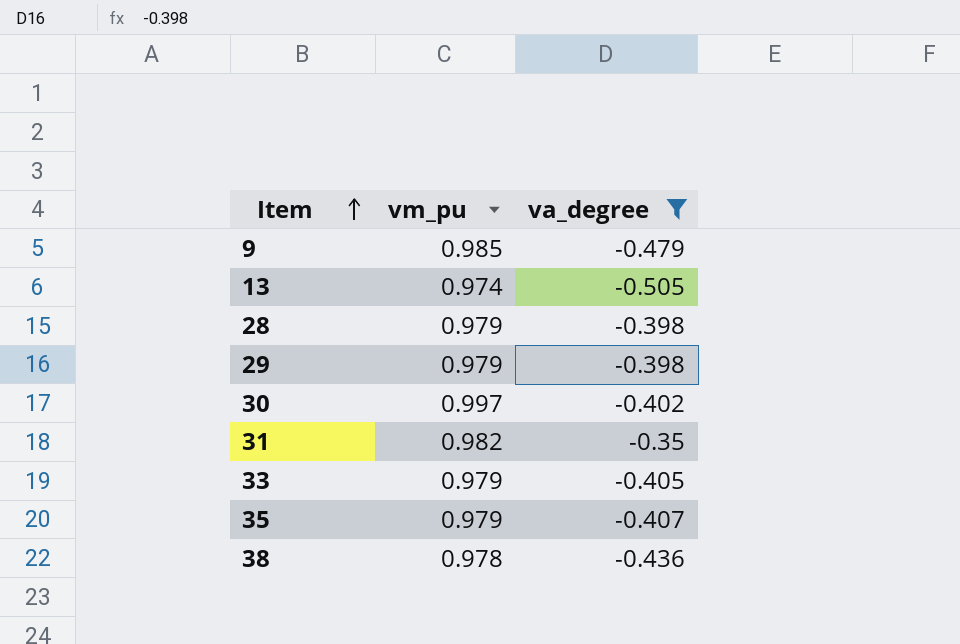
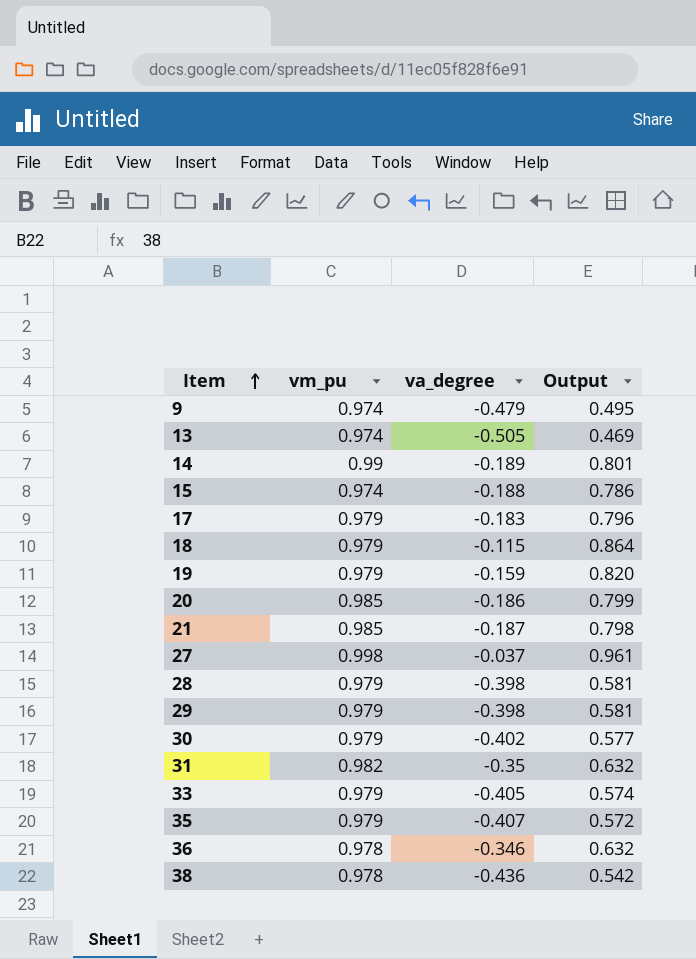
filter: va_degree <= -0.35 -> none
column Output | formula: none -> [vm_pu] + [va_degree]
9 | vm_pu: 0.985 -> 0.974
30 | vm_pu: 0.997 -> 0.979

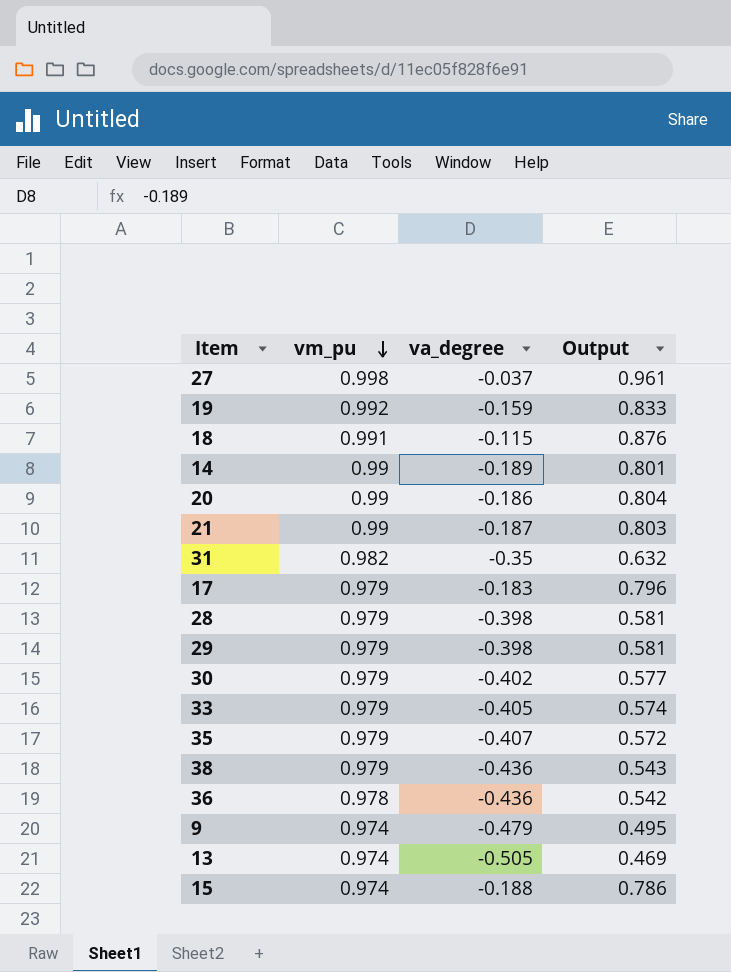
row order: Item ascending -> vm_pu descending
19 | vm_pu: 0.979 -> 0.992
19 | Output: 0.820 -> 0.833
18 | vm_pu: 0.979 -> 0.991
18 | Output: 0.864 -> 0.876
20 | vm_pu: 0.985 -> 0.99
20 | Output: 0.799 -> 0.804
21 | vm_pu: 0.985 -> 0.99
21 | Output: 0.798 -> 0.803
38 | vm_pu: 0.978 -> 0.979
38 | Output: 0.542 -> 0.543
36 | va_degree: -0.346 -> -0.436
36 | Output: 0.632 -> 0.542

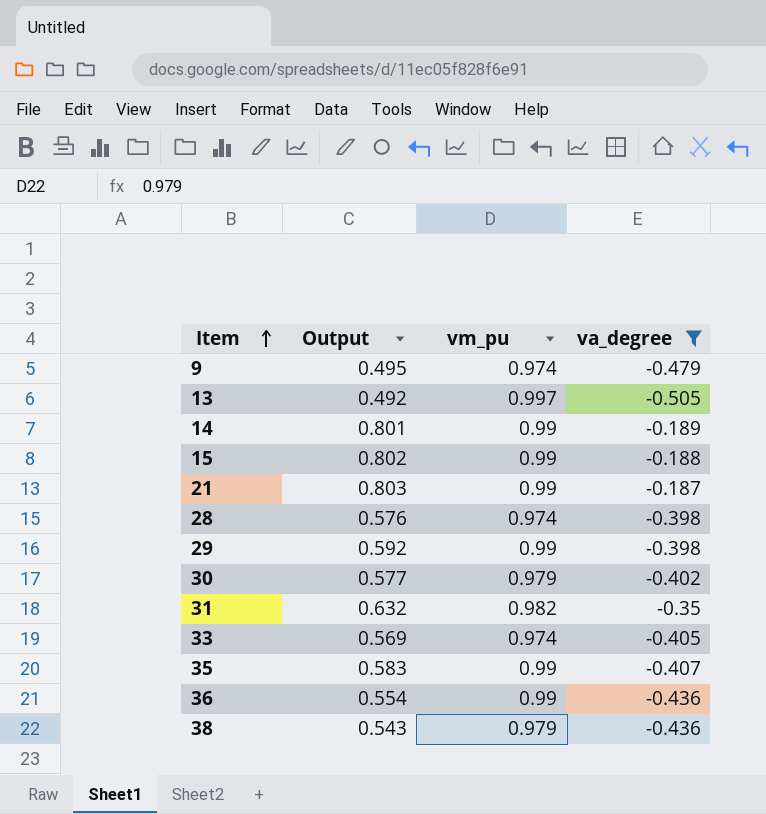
filter: none -> va_degree <= -0.187
row order: vm_pu descending -> Item ascending
column Output | position: 4 -> 2
13 | Output: 0.469 -> 0.492
13 | vm_pu: 0.974 -> 0.997
15 | Output: 0.786 -> 0.802
15 | vm_pu: 0.974 -> 0.99
28 | Output: 0.581 -> 0.576
28 | vm_pu: 0.979 -> 0.974
29 | Output: 0.581 -> 0.592
29 | vm_pu: 0.979 -> 0.99
33 | Output: 0.574 -> 0.569
33 | vm_pu: 0.979 -> 0.974
35 | Output: 0.572 -> 0.583
35 | vm_pu: 0.979 -> 0.99
36 | Output: 0.542 -> 0.554
36 | vm_pu: 0.978 -> 0.99

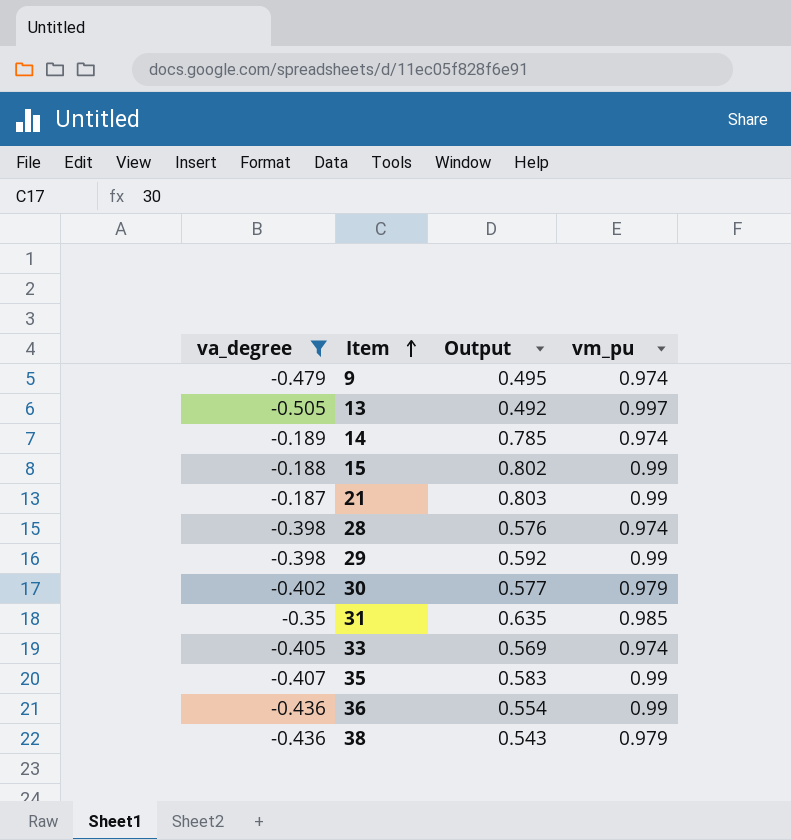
column va_degree | position: 4 -> 1
14 | Output: 0.801 -> 0.785
14 | vm_pu: 0.99 -> 0.974
31 | Output: 0.632 -> 0.635
31 | vm_pu: 0.982 -> 0.985

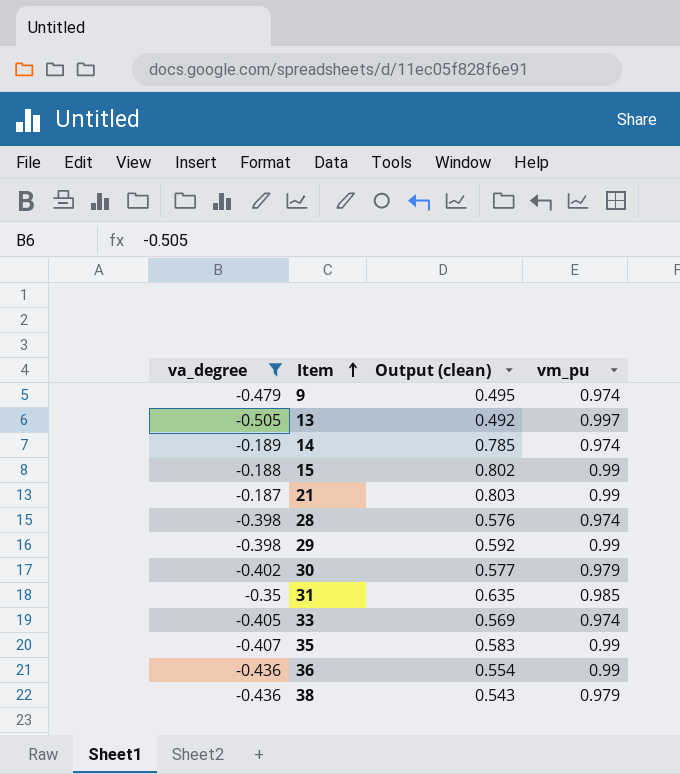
column name: Output -> Output (clean)

